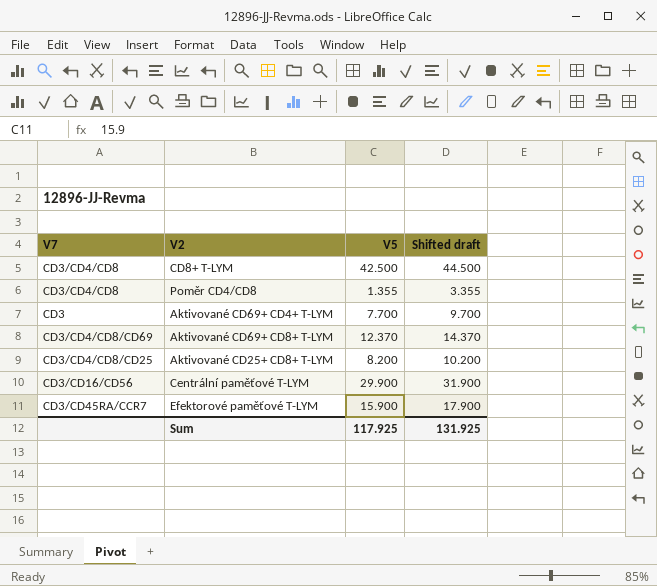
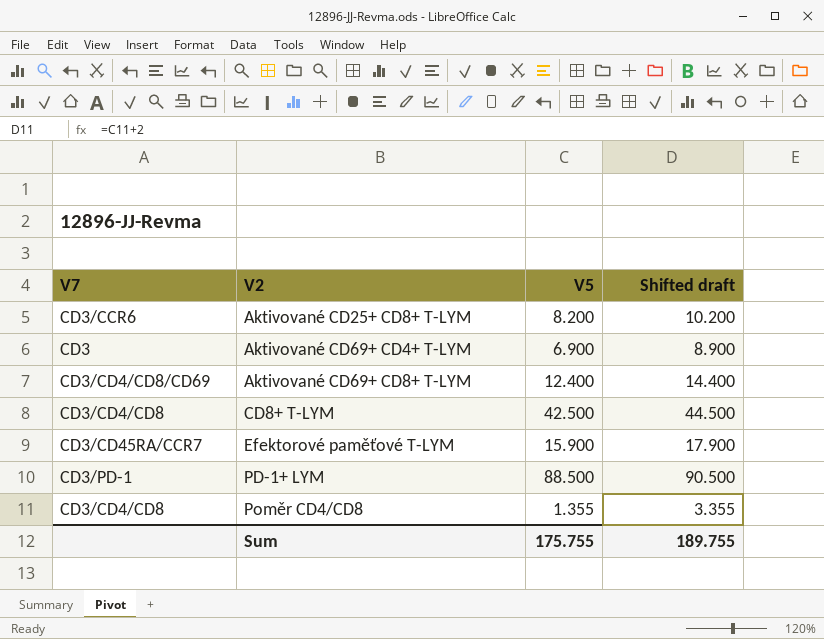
row order: none -> V2 ascending
row Centrální paměťové T-LYM: CD3/CD16/CD56 | 29.900 | 31.900 -> none
Aktivované CD25+ CD8+ T-LYM | V7: CD3/CD4/CD8/CD25 -> CD3/CCR6
Aktivované CD69+ CD4+ T-LYM | V5: 7.700 -> 6.900
Aktivované CD69+ CD4+ T-LYM | Shifted draft: 9.700 -> 8.900
Aktivované CD69+ CD8+ T-LYM | V5: 12.370 -> 12.400
Aktivované CD69+ CD8+ T-LYM | Shifted draft: 14.370 -> 14.400
row PD-1+ LYM: none -> CD3/PD-1 | 88.500 | 90.500
Sum | V5: 117.925 -> 175.755
Sum | Shifted draft: 131.925 -> 189.755

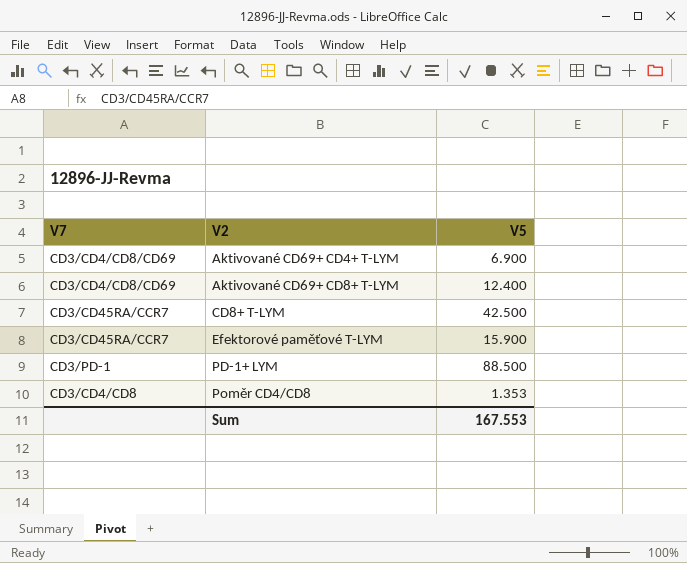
column Shifted draft | formula: [V5] + 2 -> none
row Aktivované CD25+ CD8+ T-LYM: CD3/CCR6 | 8.200 | 10.200 -> none
Aktivované CD69+ CD4+ T-LYM | V7: CD3 -> CD3/CD4/CD8/CD69
CD8+ T-LYM | V7: CD3/CD4/CD8 -> CD3/CD45RA/CCR7
Poměr CD4/CD8 | V5: 1.355 -> 1.353
Sum | V5: 175.755 -> 167.553

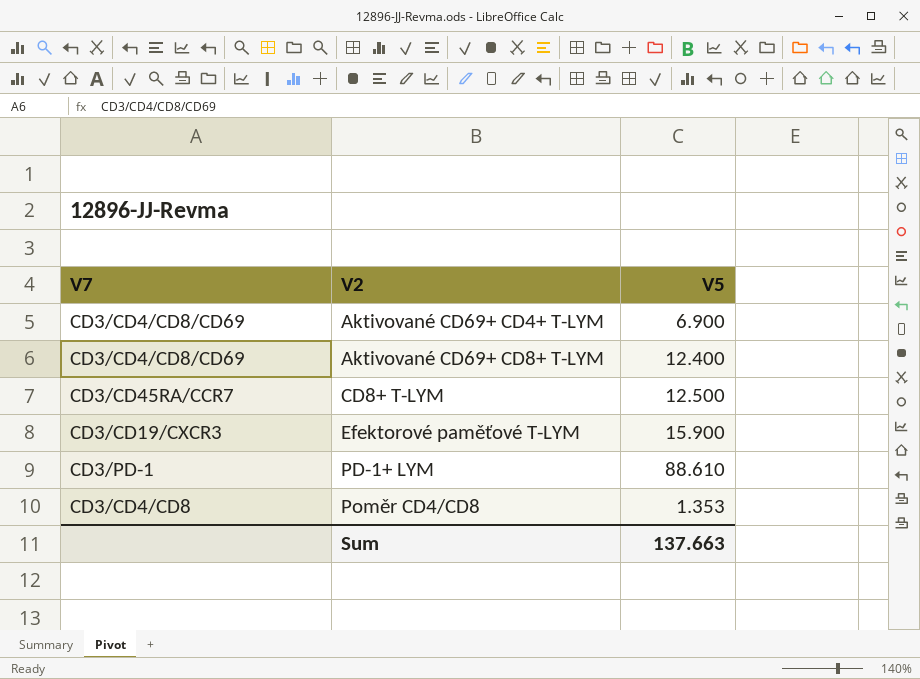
CD8+ T-LYM | V5: 42.500 -> 12.500
Efektorové paměťové T-LYM | V7: CD3/CD45RA/CCR7 -> CD3/CD19/CXCR3
PD-1+ LYM | V5: 88.500 -> 88.610
Sum | V5: 167.553 -> 137.663

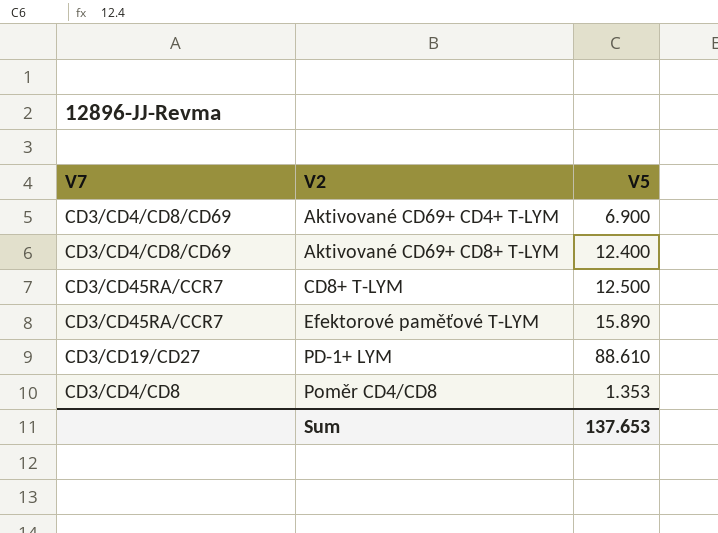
Efektorové paměťové T-LYM | V7: CD3/CD19/CXCR3 -> CD3/CD45RA/CCR7
Efektorové paměťové T-LYM | V5: 15.900 -> 15.890
PD-1+ LYM | V7: CD3/PD-1 -> CD3/CD19/CD27
Sum | V5: 137.663 -> 137.653

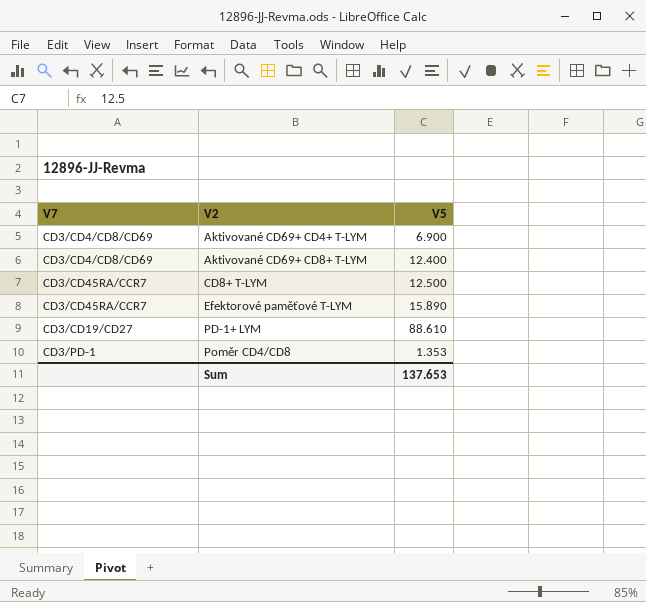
Poměr CD4/CD8 | V7: CD3/CD4/CD8 -> CD3/PD-1

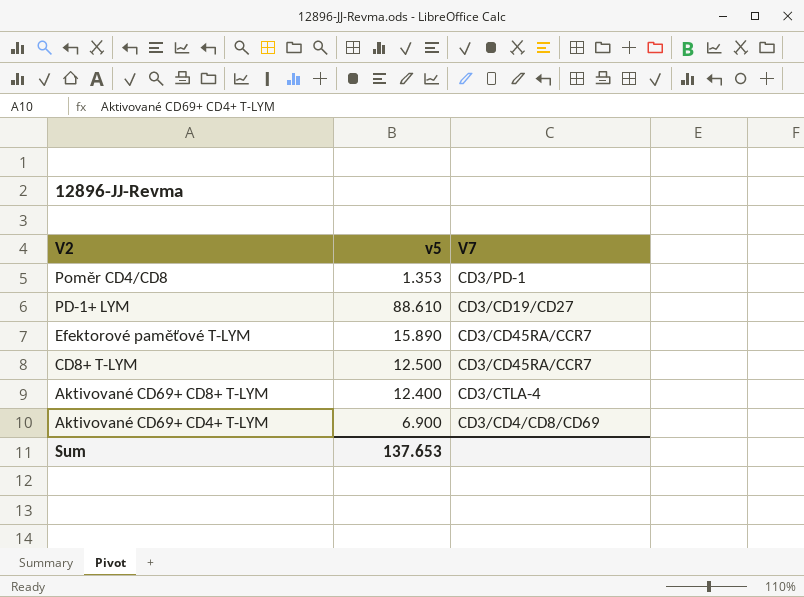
row order: V2 ascending -> V2 descending
column name: V5 -> v5
column V7 | position: 1 -> 3
Aktivované CD69+ CD8+ T-LYM | V7: CD3/CD4/CD8/CD69 -> CD3/CTLA-4

